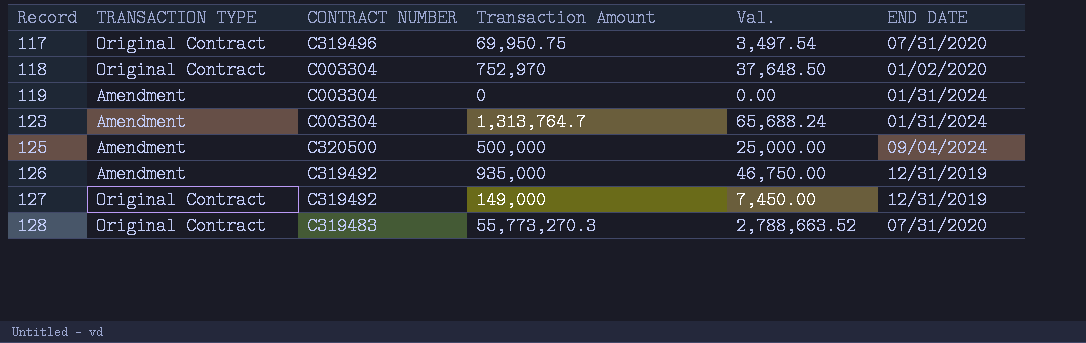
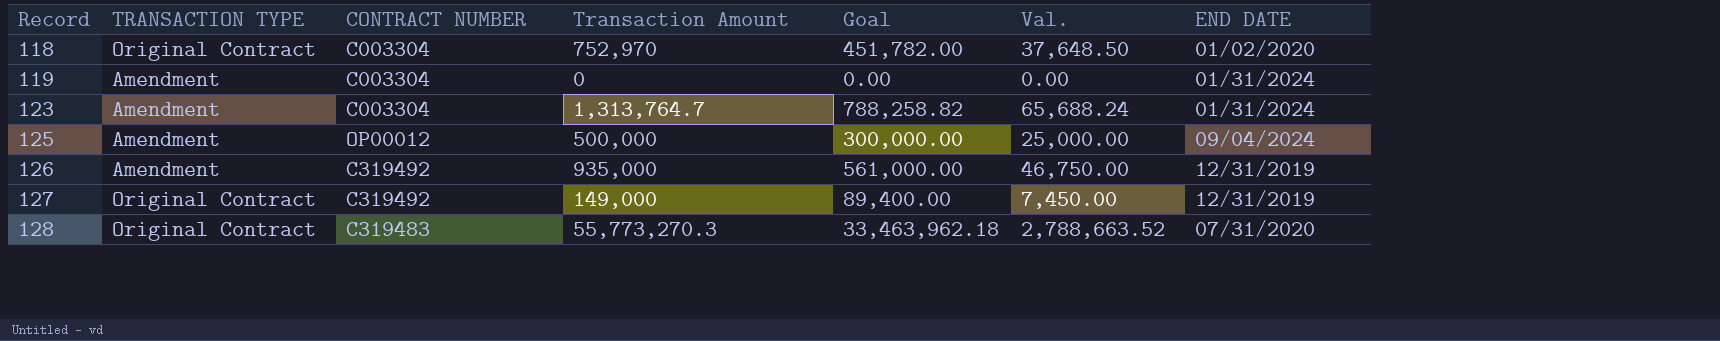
column Goal | formula: none -> [Transaction Amount] * 0.6
row 117: Original Contract | C319496 | 69,950.75 | 3,497.54 | 07/31/2020 -> none
125 | CONTRACT NUMBER: C320500 -> OP00012

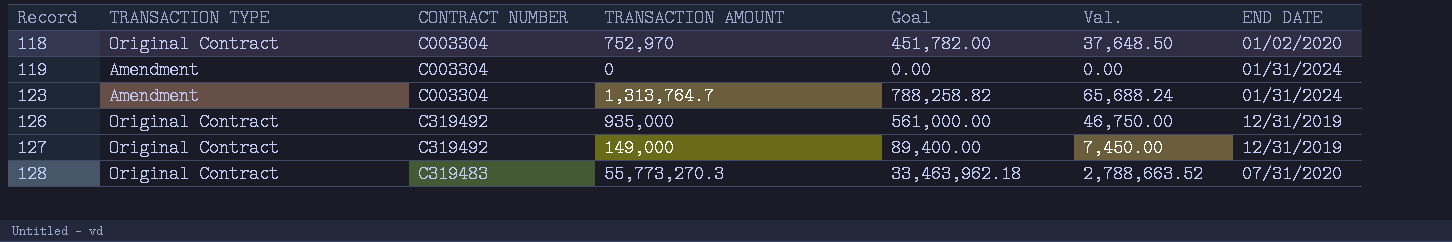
column name: Transaction Amount -> TRANSACTION AMOUNT
row 125: Amendment | OP00012 | 500,000 | 300,000.00 | 25,000.00 | 09/04/2024 -> none
126 | TRANSACTION TYPE: Amendment -> Original Contract

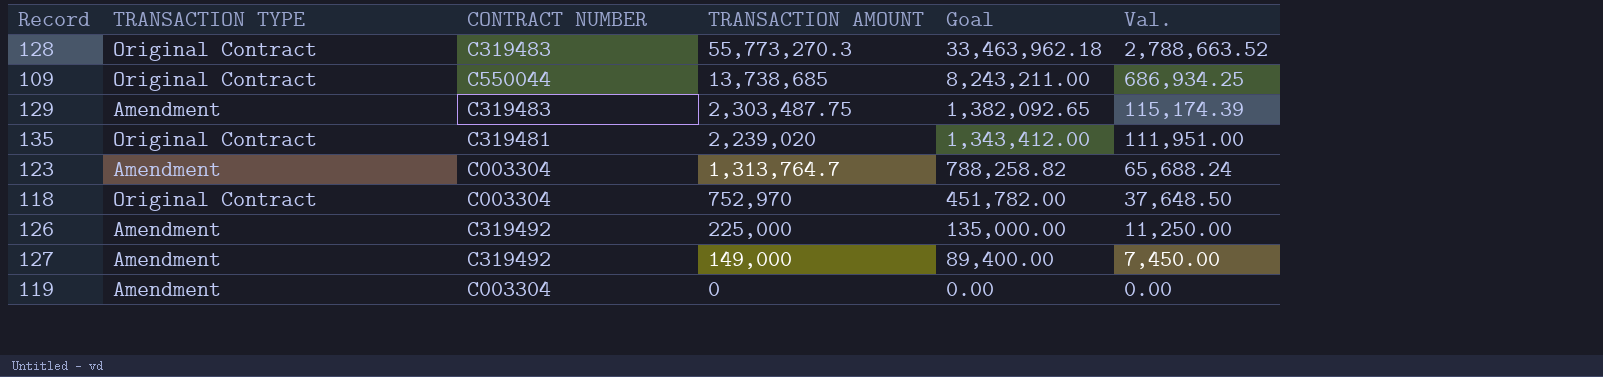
row order: Record ascending -> TRANSACTION AMOUNT descending
column END DATE | position: 7 -> none
row 109: none -> Original Contract | C550044 | 13,738,685 | 8,243,211.00 | 686,934.25
row 129: none -> Amendment | C319483 | 2,303,487.75 | 1,382,092.65 | 115,174.39
row 135: none -> Original Contract | C319481 | 2,239,020 | 1,343,412.00 | 111,951.00
126 | TRANSACTION TYPE: Original Contract -> Amendment
126 | TRANSACTION AMOUNT: 935,000 -> 225,000
126 | Goal: 561,000.00 -> 135,000.00
126 | Val.: 46,750.00 -> 11,250.00
127 | TRANSACTION TYPE: Original Contract -> Amendment

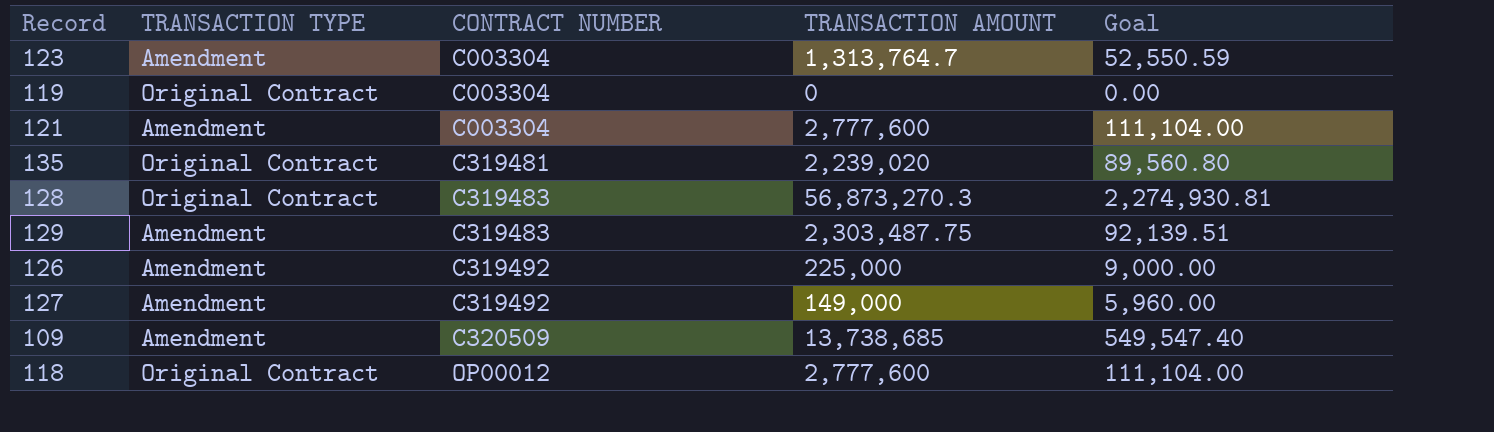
row order: TRANSACTION AMOUNT descending -> CONTRACT NUMBER ascending
column Val. | formula: [TRANSACTION AMOUNT] * 0.05 -> none
column Goal | formula: [TRANSACTION AMOUNT] * 0.6 -> [TRANSACTION AMOUNT] * 0.04
119 | TRANSACTION TYPE: Amendment -> Original Contract
row 121: none -> Amendment | C003304 | 2,777,600 | 111,104.00
128 | TRANSACTION AMOUNT: 55,773,270.3 -> 56,873,270.3
109 | TRANSACTION TYPE: Original Contract -> Amendment
109 | CONTRACT NUMBER: C550044 -> C320509
118 | CONTRACT NUMBER: C003304 -> OP00012
118 | TRANSACTION AMOUNT: 752,970 -> 2,777,600

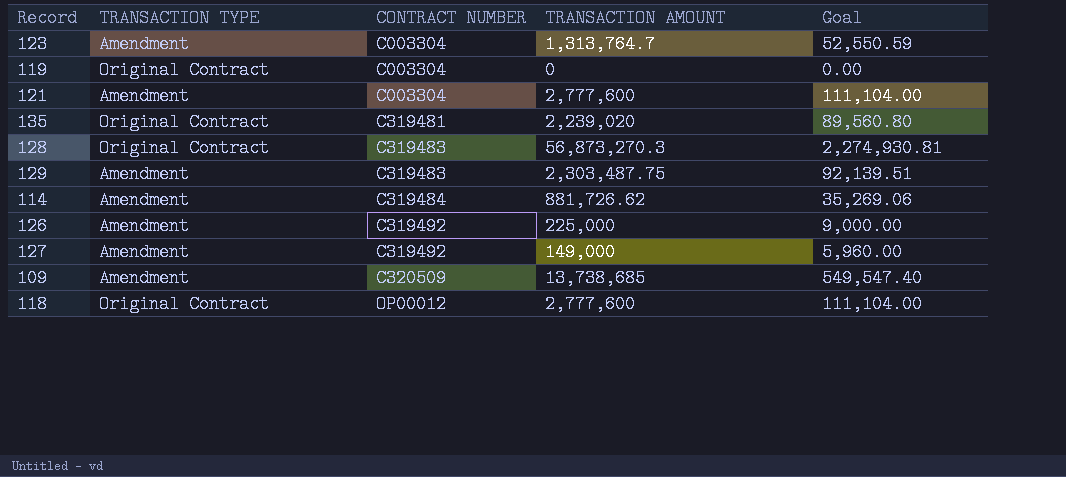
row 114: none -> Amendment | C319484 | 881,726.62 | 35,269.06

